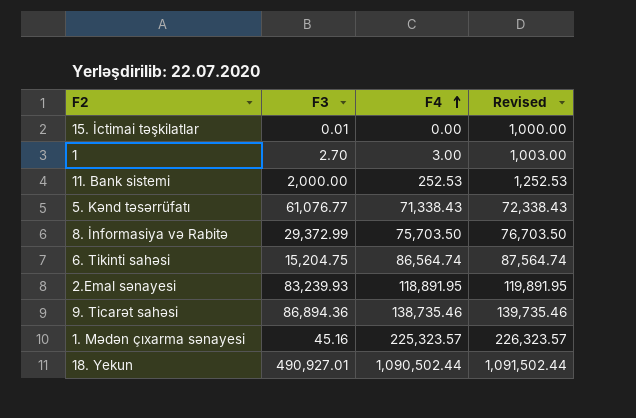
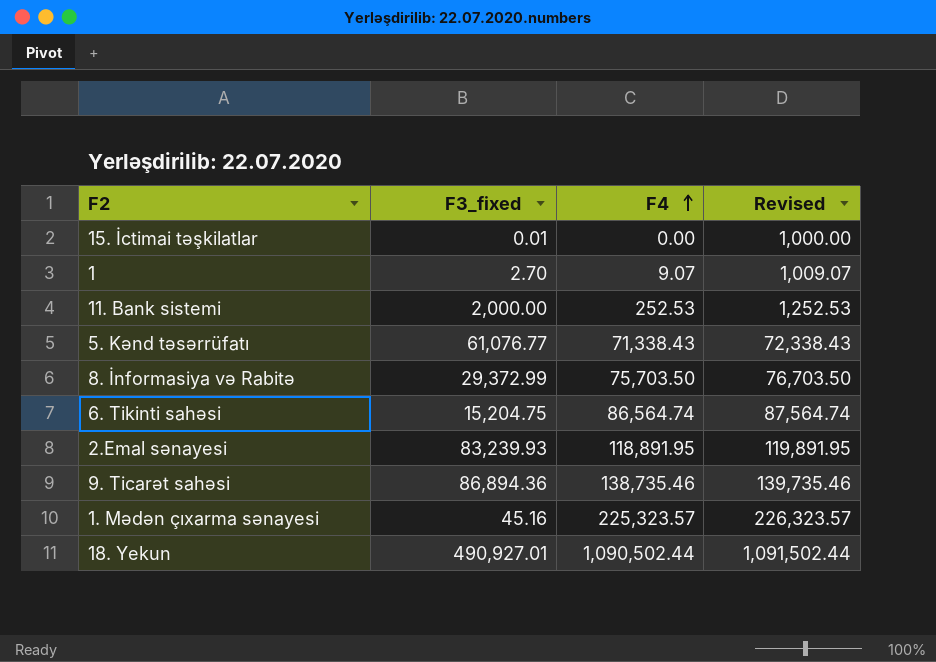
column name: F3 -> F3_fixed
1 | F4: 3.00 -> 9.07
1 | Revised: 1,003.00 -> 1,009.07

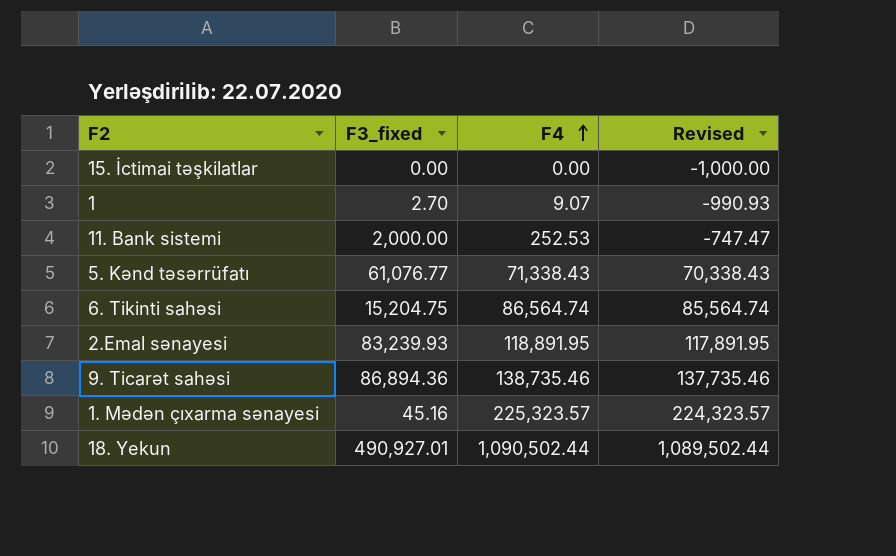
column Revised | formula: [F4] + 1000 -> [F4] - 1000
row 8. İnformasiya və Rabitə: 29,372.99 | 75,703.50 | 76,703.50 -> none
15. İctimai təşkilatlar | F3_fixed: 0.01 -> 0.00

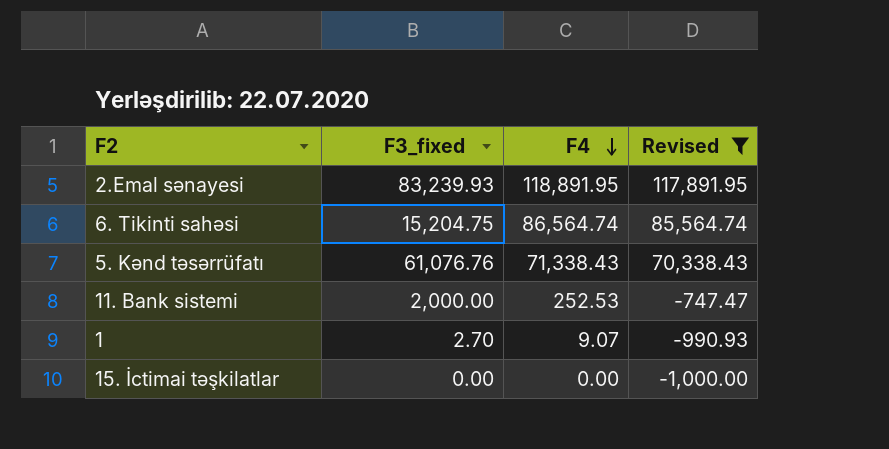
filter: none -> Revised <= 117,891.95
row order: F4 ascending -> F4 descending
5. Kənd təsərrüfatı | F3_fixed: 61,076.77 -> 61,076.76

